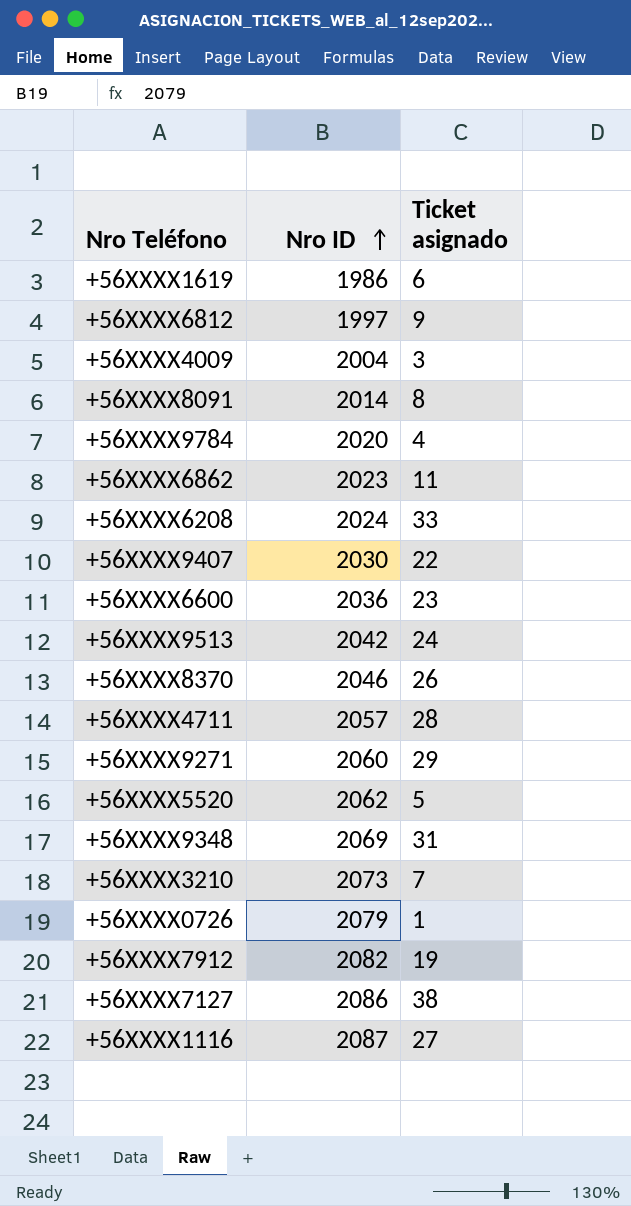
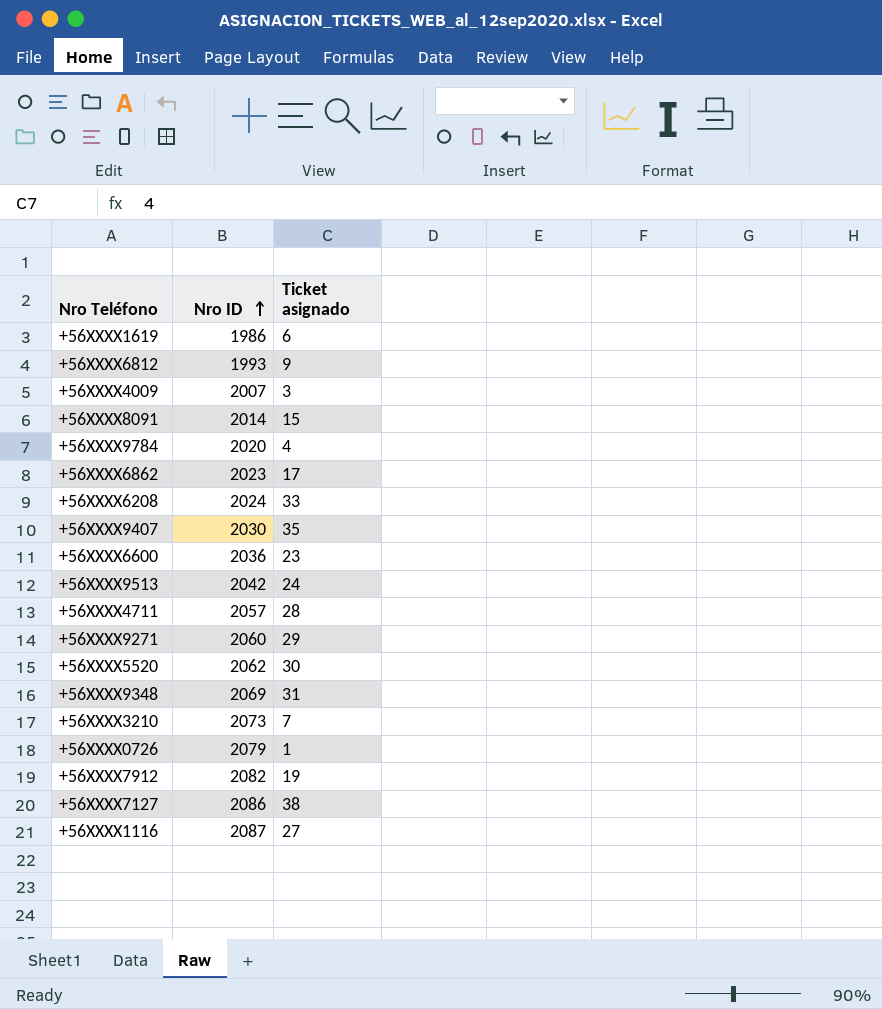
row +56XXXX8370: 2046 | 26 -> none
+56XXXX6812 | Nro ID: 1997 -> 1993
+56XXXX4009 | Nro ID: 2004 -> 2007
+56XXXX8091 | Ticket asignado: 8 -> 15
+56XXXX6862 | Ticket asignado: 11 -> 17
+56XXXX9407 | Ticket asignado: 22 -> 35
+56XXXX5520 | Ticket asignado: 5 -> 30

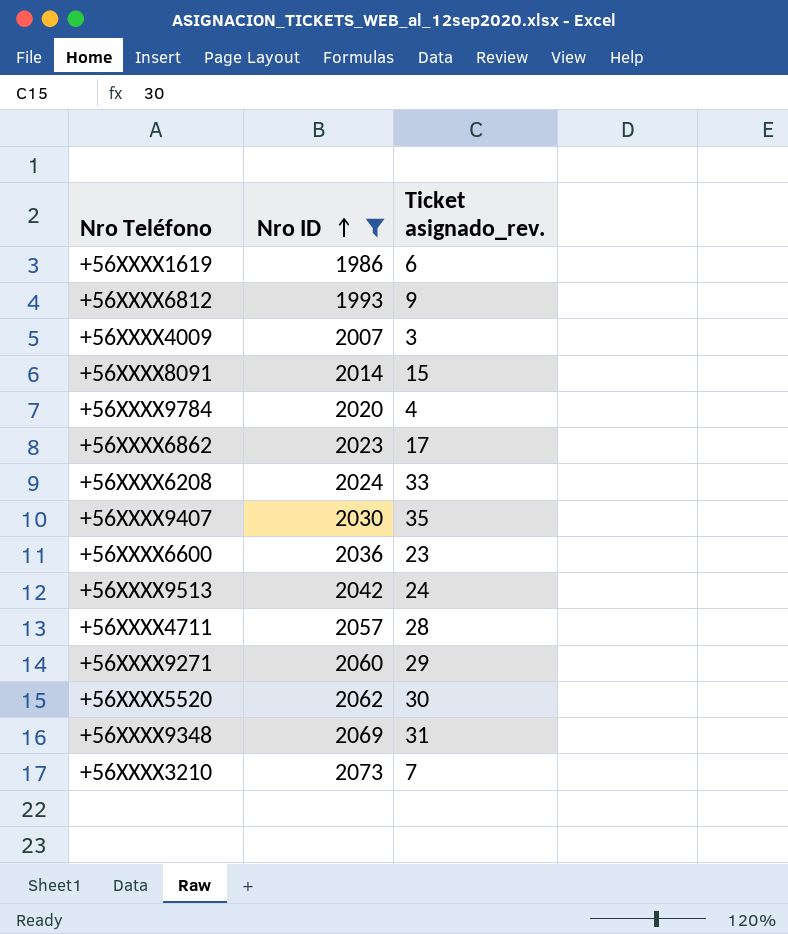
filter: none -> Nro ID <= 2073
column name: Ticket asignado -> Ticket asignado_rev.

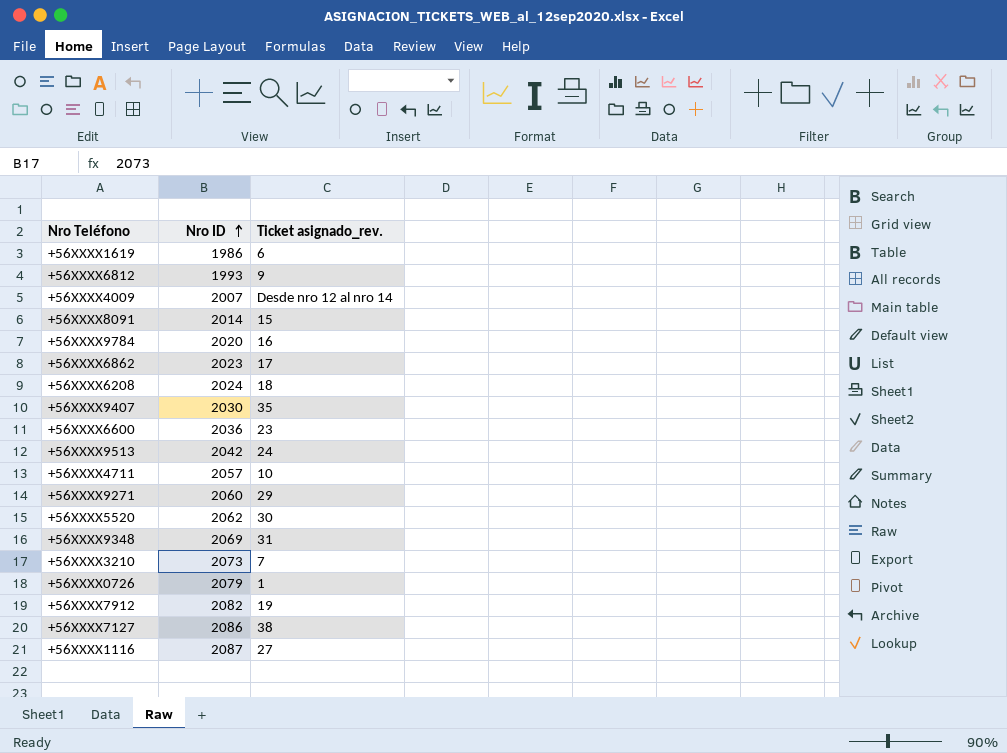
filter: Nro ID <= 2073 -> none
+56XXXX4009 | Ticket asignado_rev.: 3 -> Desde nro 12 al nro 14
+56XXXX9784 | Ticket asignado_rev.: 4 -> 16
+56XXXX6208 | Ticket asignado_rev.: 33 -> 18
+56XXXX4711 | Ticket asignado_rev.: 28 -> 10

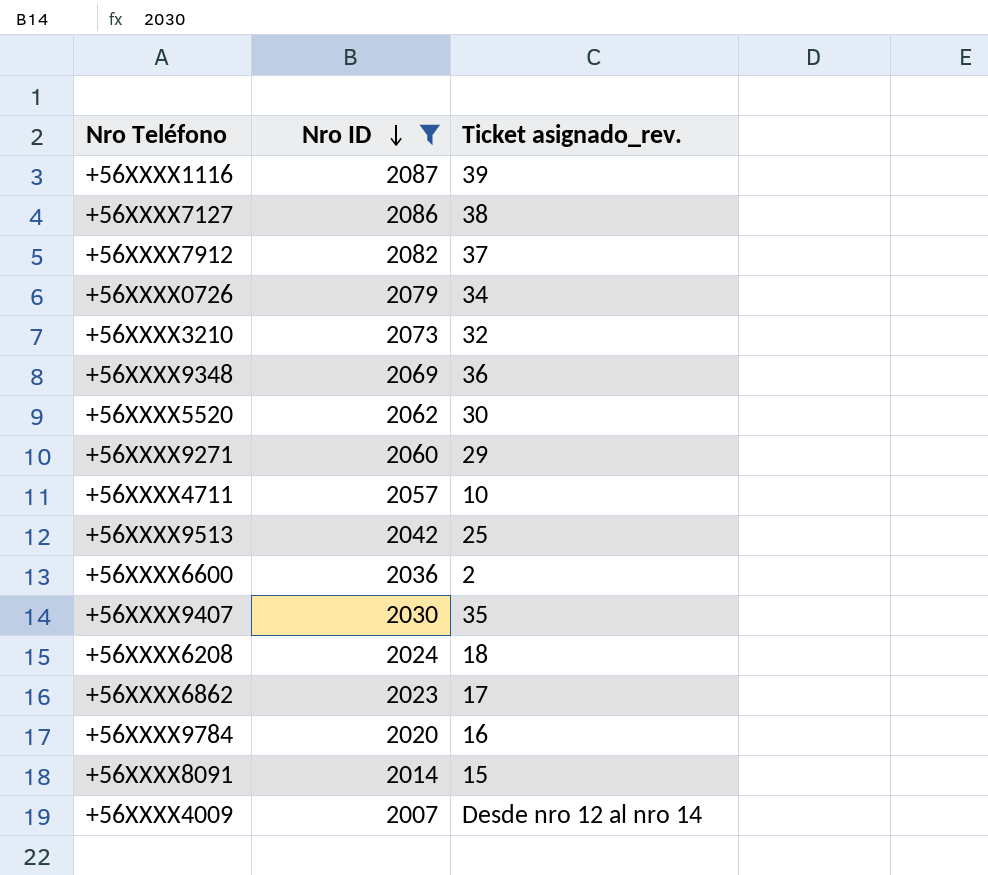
filter: none -> Nro ID >= 2007
row order: Nro ID ascending -> Nro ID descending
+56XXXX1116 | Ticket asignado_rev.: 27 -> 39
+56XXXX7912 | Ticket asignado_rev.: 19 -> 37
+56XXXX0726 | Ticket asignado_rev.: 1 -> 34
+56XXXX3210 | Ticket asignado_rev.: 7 -> 32
+56XXXX9348 | Ticket asignado_rev.: 31 -> 36
+56XXXX9513 | Ticket asignado_rev.: 24 -> 25
+56XXXX6600 | Ticket asignado_rev.: 23 -> 2

